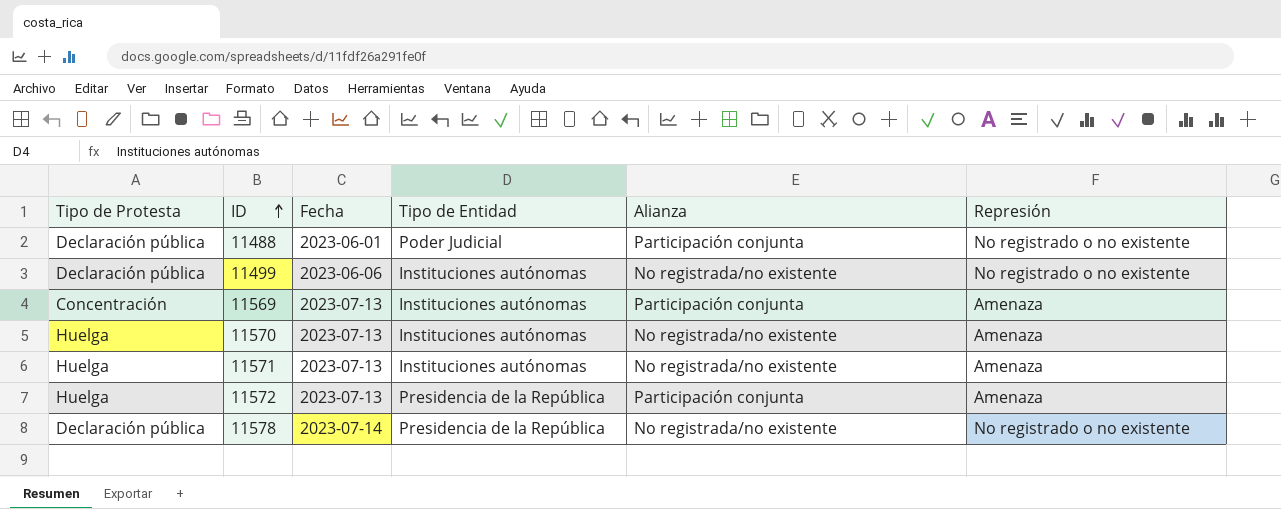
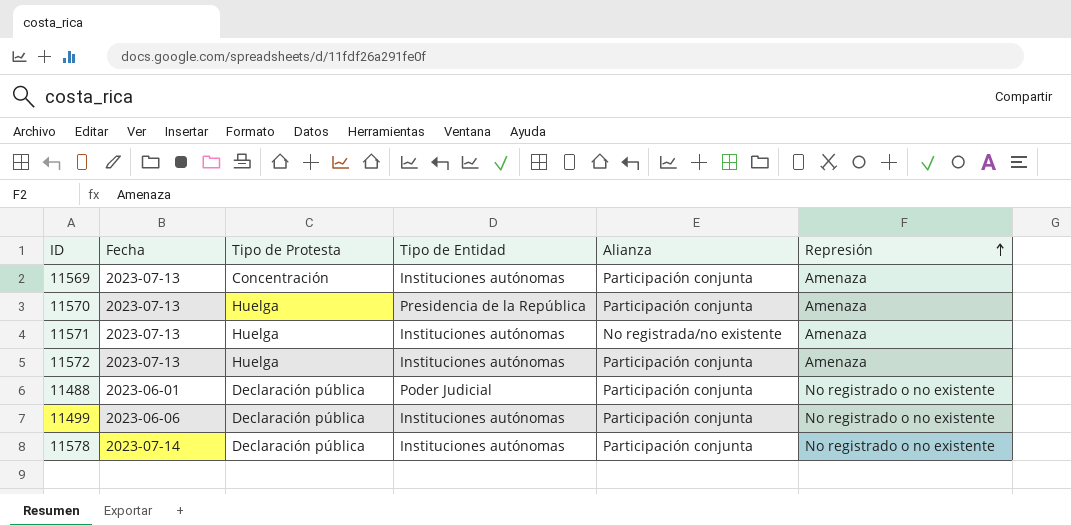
row order: ID ascending -> Represión ascending
column Tipo de Protesta | position: 1 -> 3
11570 | Tipo de Entidad: Instituciones autónomas -> Presidencia de la República
11570 | Alianza: No registrada/no existente -> Participación conjunta
11572 | Tipo de Entidad: Presidencia de la República -> Instituciones autónomas
11499 | Alianza: No registrada/no existente -> Participación conjunta
11578 | Tipo de Entidad: Presidencia de la República -> Instituciones autónomas
11578 | Alianza: No registrada/no existente -> Participación conjunta

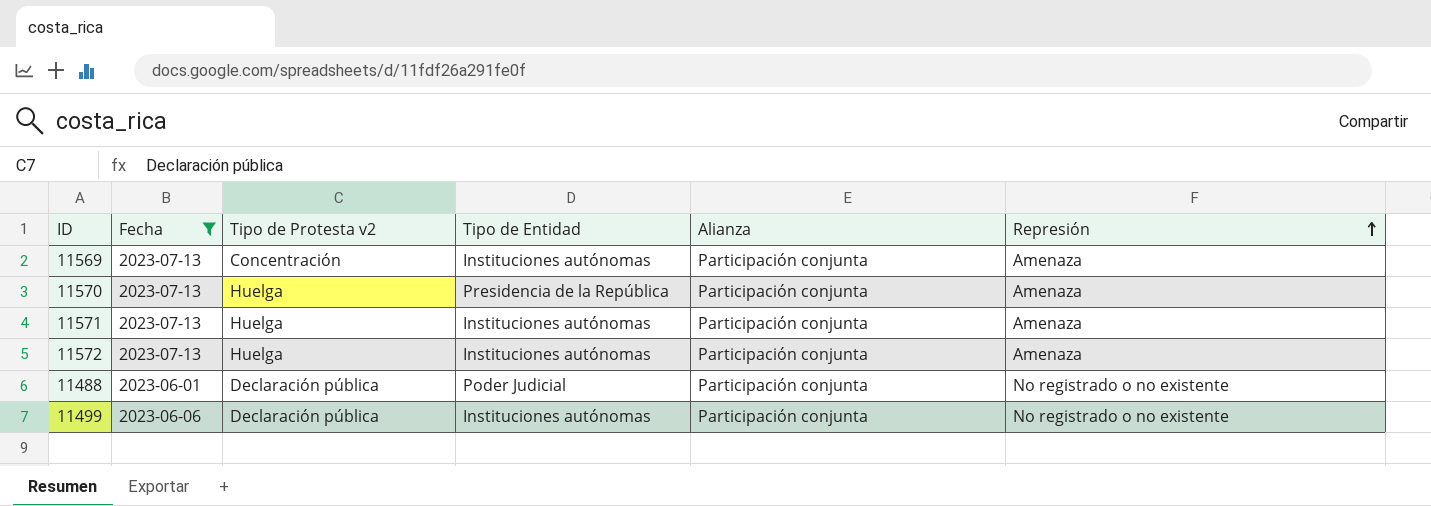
filter: none -> Fecha != 2023-07-14
column name: Tipo de Protesta -> Tipo de Protesta v2
11571 | Alianza: No registrada/no existente -> Participación conjunta

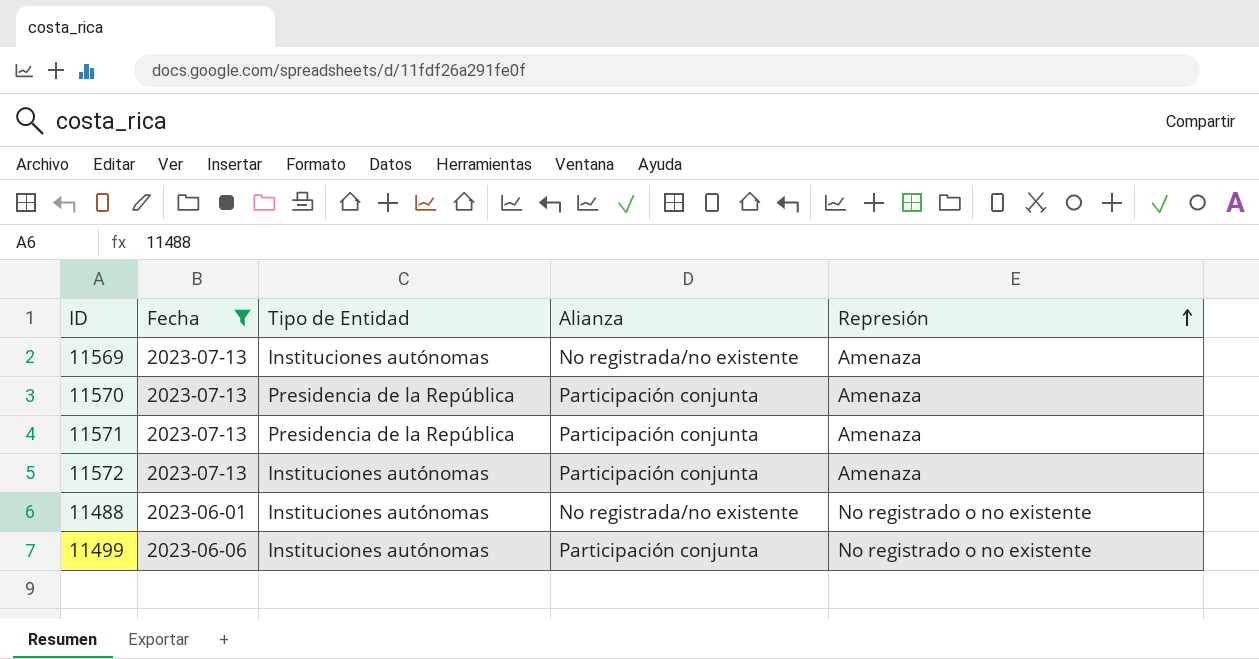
column Tipo de Protesta v2 | position: 3 -> none
11569 | Alianza: Participación conjunta -> No registrada/no existente
11571 | Tipo de Entidad: Instituciones autónomas -> Presidencia de la República
11488 | Tipo de Entidad: Poder Judicial -> Instituciones autónomas
11488 | Alianza: Participación conjunta -> No registrada/no existente

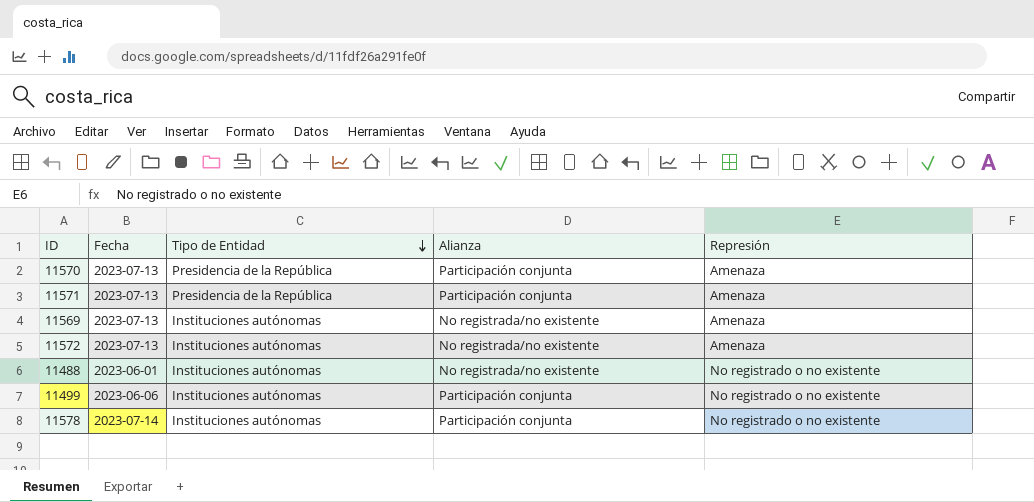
filter: Fecha != 2023-07-14 -> none
row order: Represión ascending -> Tipo de Entidad descending
11572 | Alianza: Participación conjunta -> No registrada/no existente

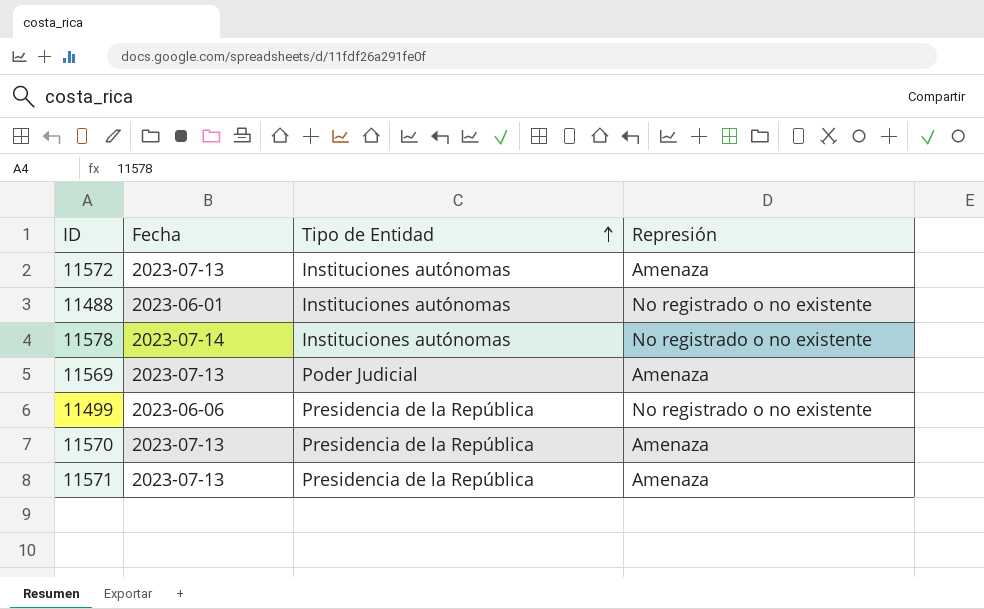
row order: Tipo de Entidad descending -> Tipo de Entidad ascending
column Alianza | position: 4 -> none
11569 | Tipo de Entidad: Instituciones autónomas -> Poder Judicial
11499 | Tipo de Entidad: Instituciones autónomas -> Presidencia de la República

